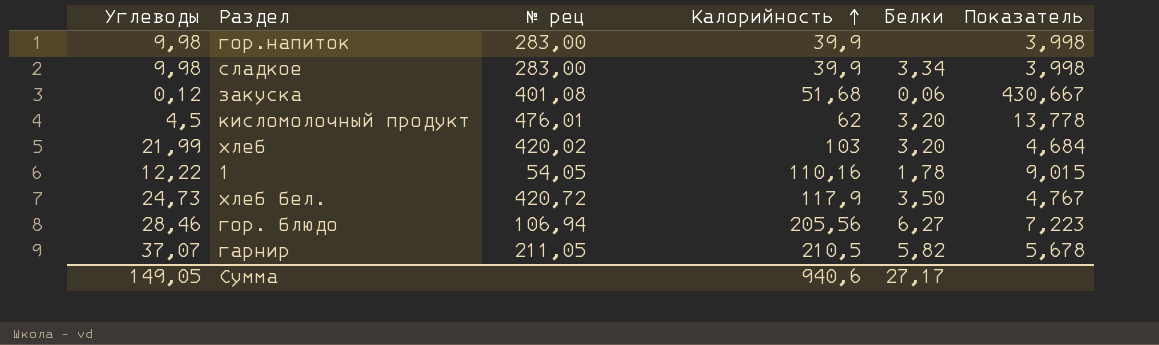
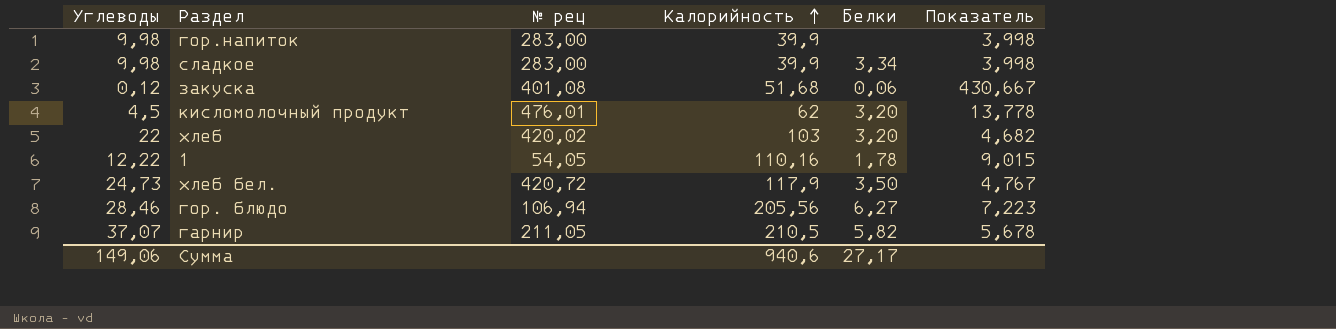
хлеб | Углеводы: 21,99 -> 22
хлеб | Показатель: 4,684 -> 4,682
Сумма | Углеводы: 149,05 -> 149,06

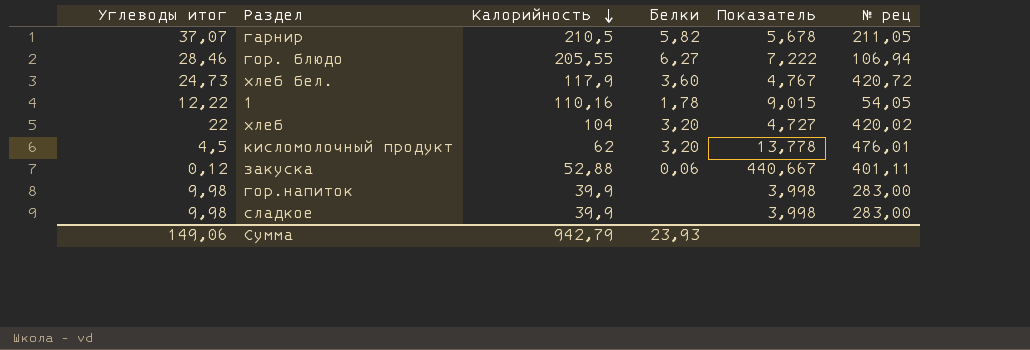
row order: Калорийность ascending -> Калорийность descending
column name: Углеводы -> Углеводы итог
column № рец | position: 3 -> 6
гор. блюдо | Калорийность: 205,56 -> 205,55
гор. блюдо | Показатель: 7,223 -> 7,222
хлеб бел. | Белки: 3,50 -> 3,60
хлеб | Калорийность: 103 -> 104
хлеб | Показатель: 4,682 -> 4,727
закуска | Калорийность: 51,68 -> 52,88
закуска | Показатель: 430,667 -> 440,667
закуска | № рец: 401,08 -> 401,11
сладкое | Белки: 3,34 -> none
Сумма | Калорийность: 940,6 -> 942,79
Сумма | Белки: 27,17 -> 23,93

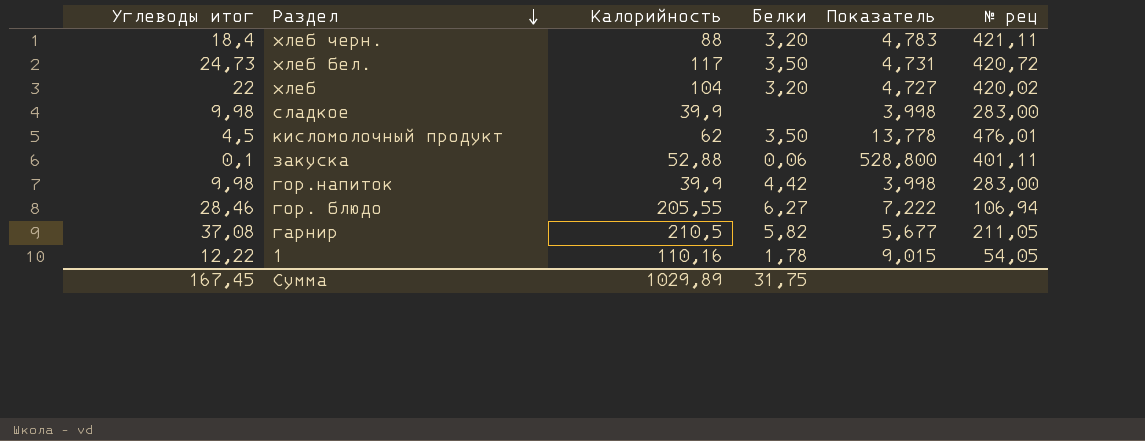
row order: Калорийность descending -> Раздел descending
row хлеб черн.: none -> 18,4 | 88 | 3,20 | 4,783 | 421,11
хлеб бел. | Калорийность: 117,9 -> 117
хлеб бел. | Белки: 3,60 -> 3,50
хлеб бел. | Показатель: 4,767 -> 4,731
кисломолочный продукт | Белки: 3,20 -> 3,50
закуска | Углеводы итог: 0,12 -> 0,1
закуска | Показатель: 440,667 -> 528,800
гор.напиток | Белки: none -> 4,42
гарнир | Углеводы итог: 37,07 -> 37,08
гарнир | Показатель: 5,678 -> 5,677
Сумма | Углеводы итог: 149,06 -> 167,45
Сумма | Калорийность: 942,79 -> 1029,89
Сумма | Белки: 23,93 -> 31,75

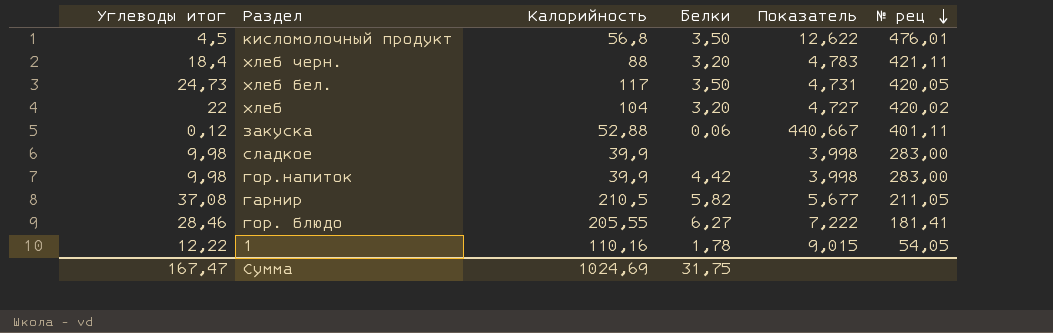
row order: Раздел descending -> № рец descending
кисломолочный продукт | Калорийность: 62 -> 56,8
кисломолочный продукт | Показатель: 13,778 -> 12,622
хлеб бел. | № рец: 420,72 -> 420,05
закуска | Углеводы итог: 0,1 -> 0,12
закуска | Показатель: 528,800 -> 440,667
гор. блюдо | № рец: 106,94 -> 181,41
Сумма | Углеводы итог: 167,45 -> 167,47
Сумма | Калорийность: 1029,89 -> 1024,69

